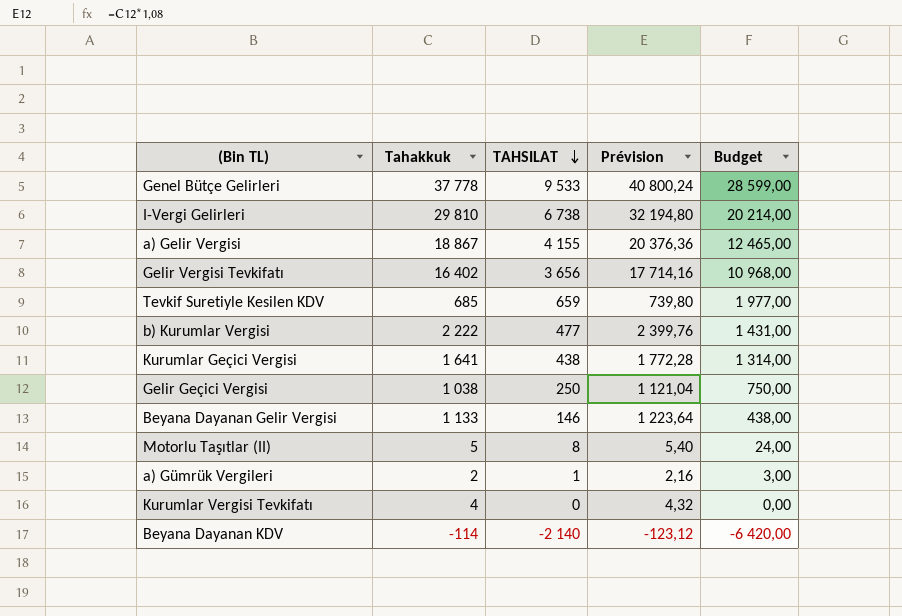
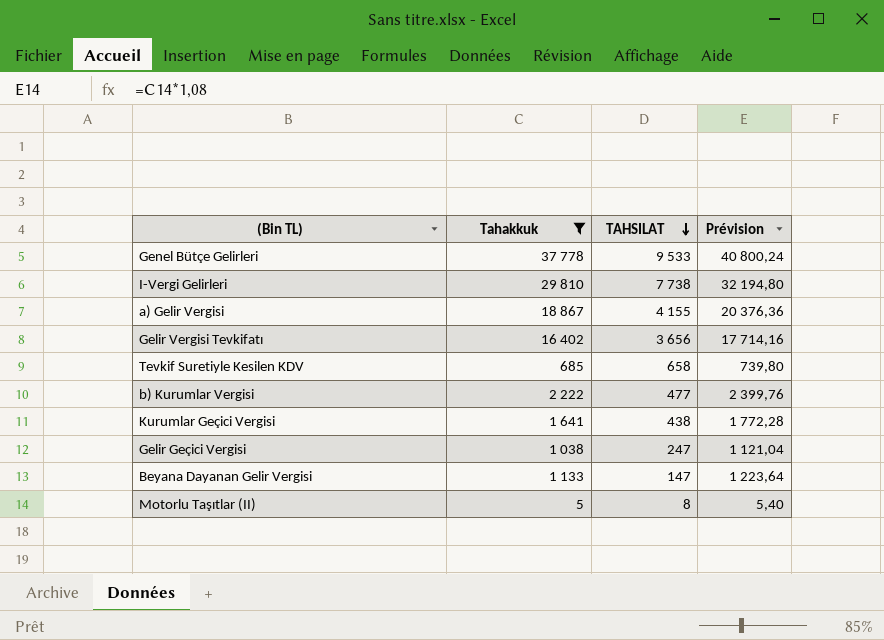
filter: none -> Tahakkuk >= 5
column Budget | formula: [TAHSILAT] * 3 -> none
I-Vergi Gelirleri | TAHSILAT: 6 738 -> 7 738
Tevkif Suretiyle Kesilen KDV | TAHSILAT: 659 -> 658
Gelir Geçici Vergisi | TAHSILAT: 250 -> 247
Beyana Dayanan Gelir Vergisi | TAHSILAT: 146 -> 147

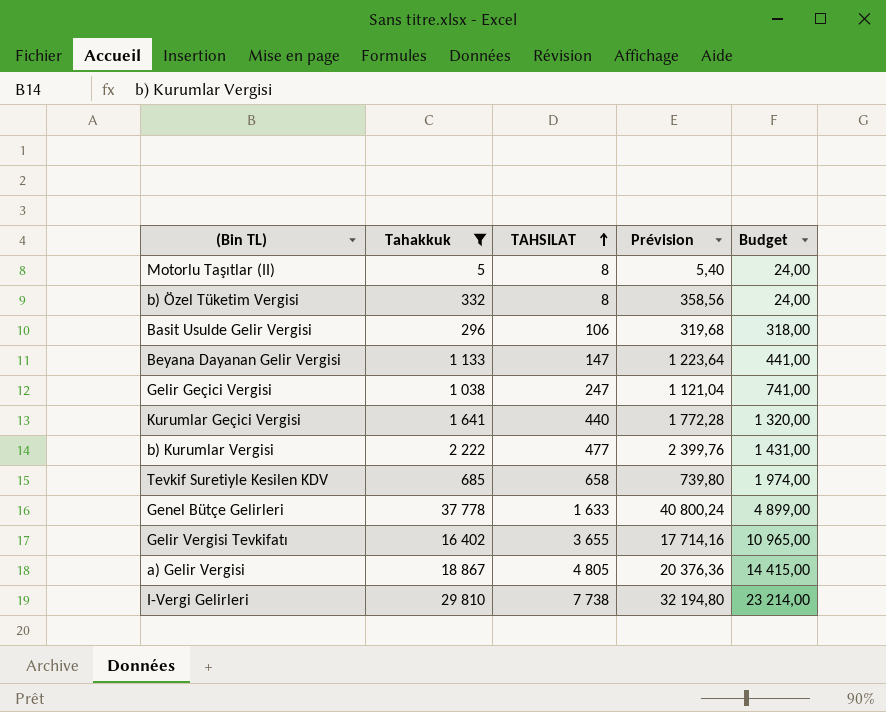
row order: TAHSILAT descending -> TAHSILAT ascending
column Budget | formula: none -> [TAHSILAT] * 3
row b) Özel Tüketim Vergisi: none -> 332 | 8 | 358,56 | 24,00
row Basit Usulde Gelir Vergisi: none -> 296 | 106 | 319,68 | 318,00
Kurumlar Geçici Vergisi | TAHSILAT: 438 -> 440
Genel Bütçe Gelirleri | TAHSILAT: 9 533 -> 1 633
Gelir Vergisi Tevkifatı | TAHSILAT: 3 656 -> 3 655
a) Gelir Vergisi | TAHSILAT: 4 155 -> 4 805

